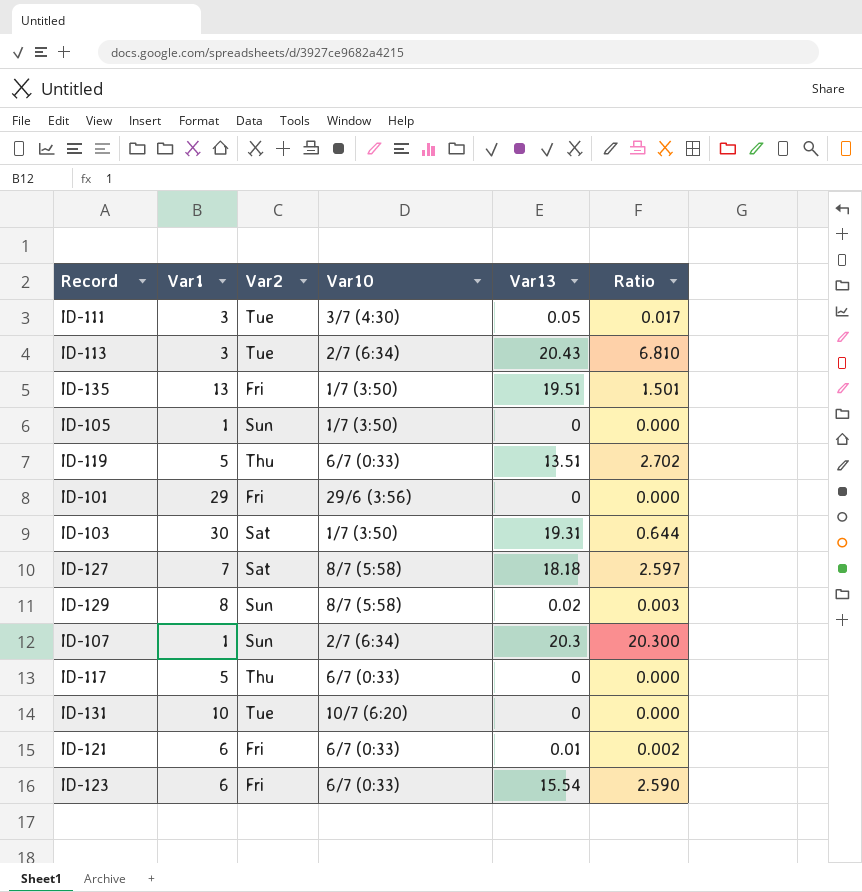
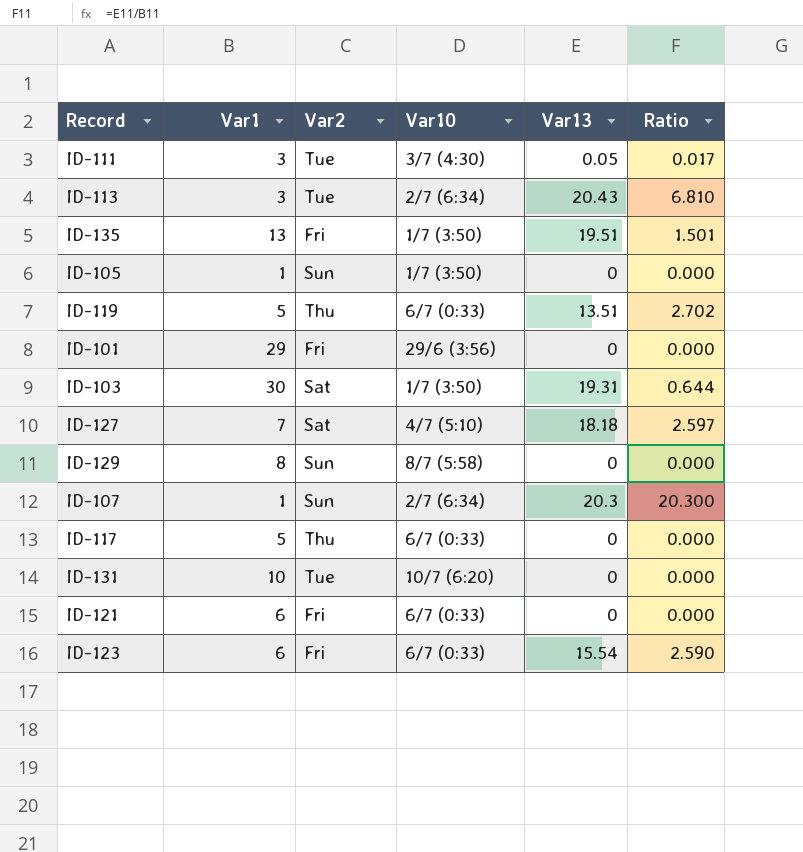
ID-127 | Var10: 8/7 (5:58) -> 4/7 (5:10)
ID-129 | Var13: 0.02 -> 0
ID-129 | Ratio: 0.003 -> 0.000
ID-121 | Var13: 0.01 -> 0
ID-121 | Ratio: 0.002 -> 0.000

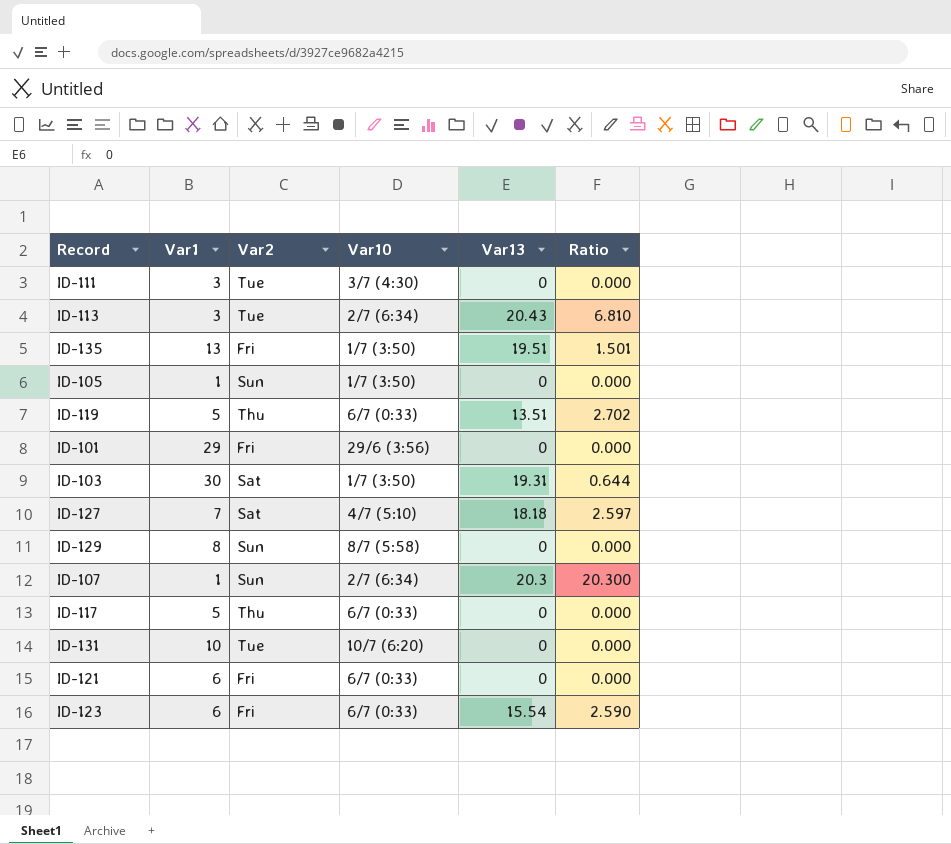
ID-111 | Var13: 0.05 -> 0
ID-111 | Ratio: 0.017 -> 0.000

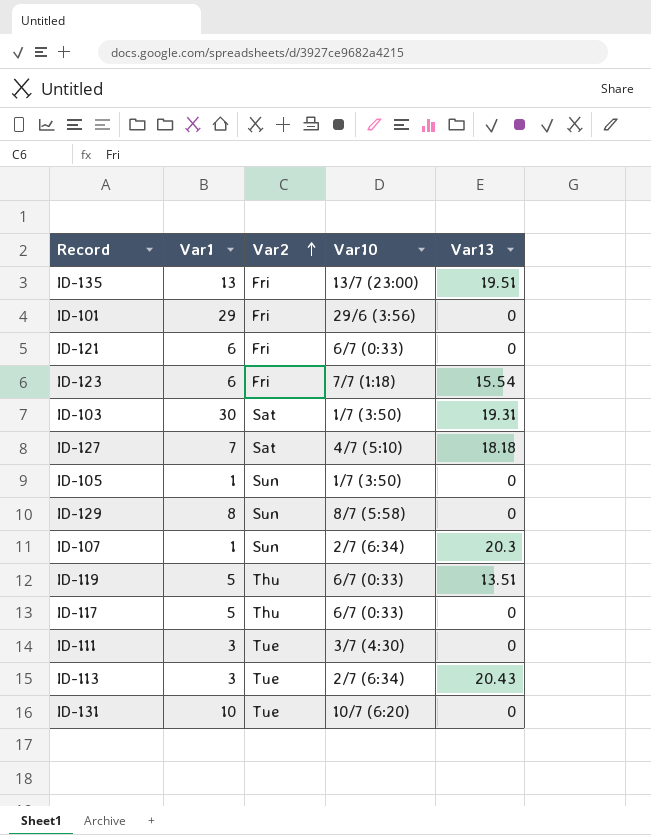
row order: none -> Var2 ascending
column Ratio | formula: [Var13] / [Var1] -> none
ID-135 | Var10: 1/7 (3:50) -> 13/7 (23:00)
ID-123 | Var10: 6/7 (0:33) -> 7/7 (1:18)

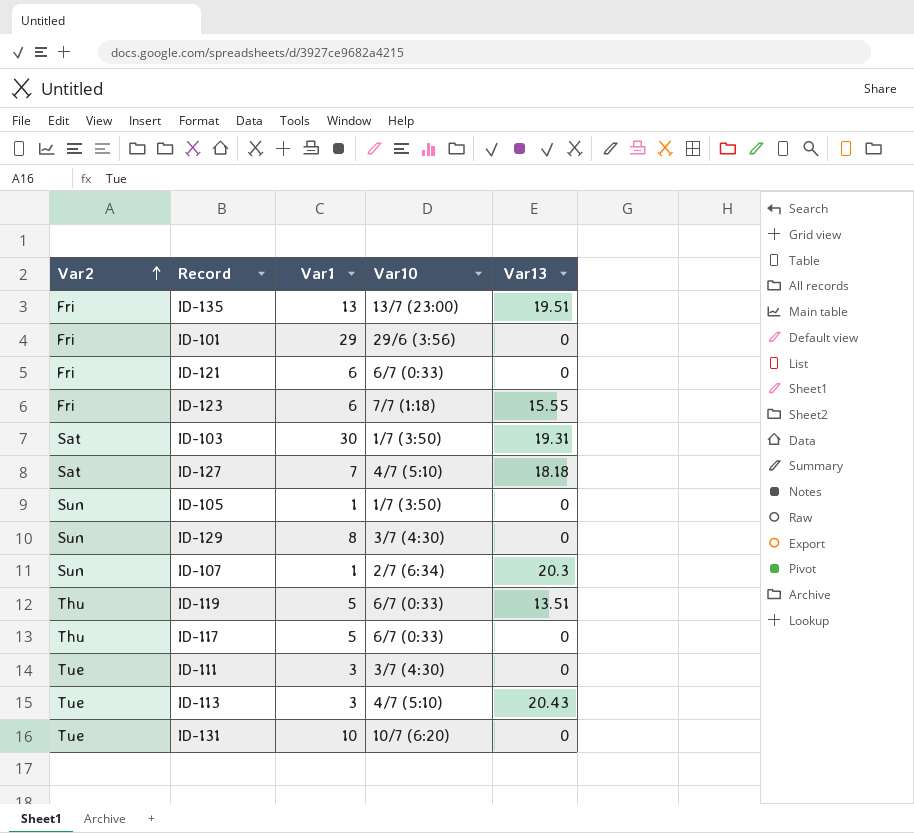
column Var2 | position: 3 -> 1
ID-123 | Var13: 15.54 -> 15.55
ID-129 | Var10: 8/7 (5:58) -> 3/7 (4:30)
ID-113 | Var10: 2/7 (6:34) -> 4/7 (5:10)

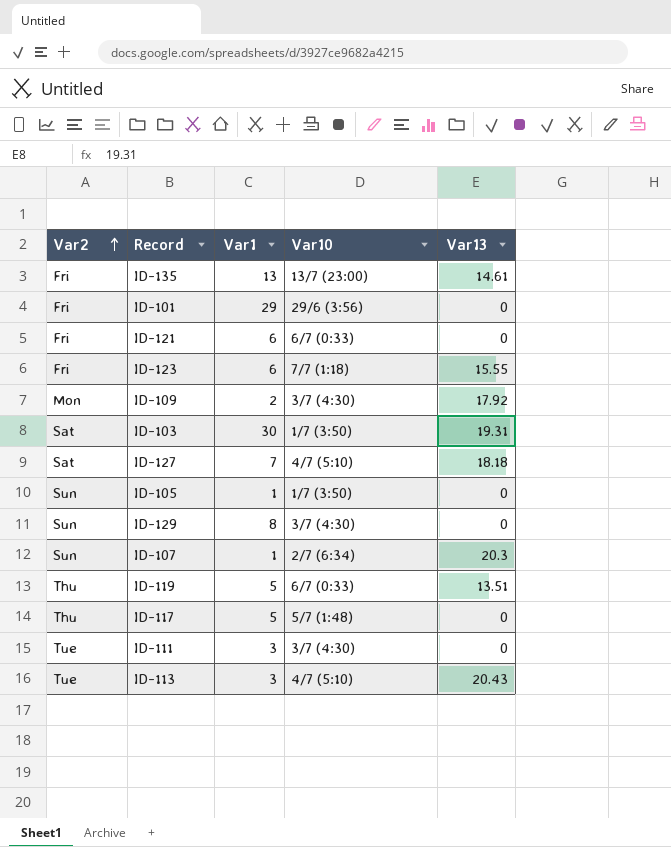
row ID-131: Tue | 10 | 10/7 (6:20) | 0 -> none
ID-135 | Var13: 19.51 -> 14.61
row ID-109: none -> Mon | 2 | 3/7 (4:30) | 17.92
ID-117 | Var10: 6/7 (0:33) -> 5/7 (1:48)

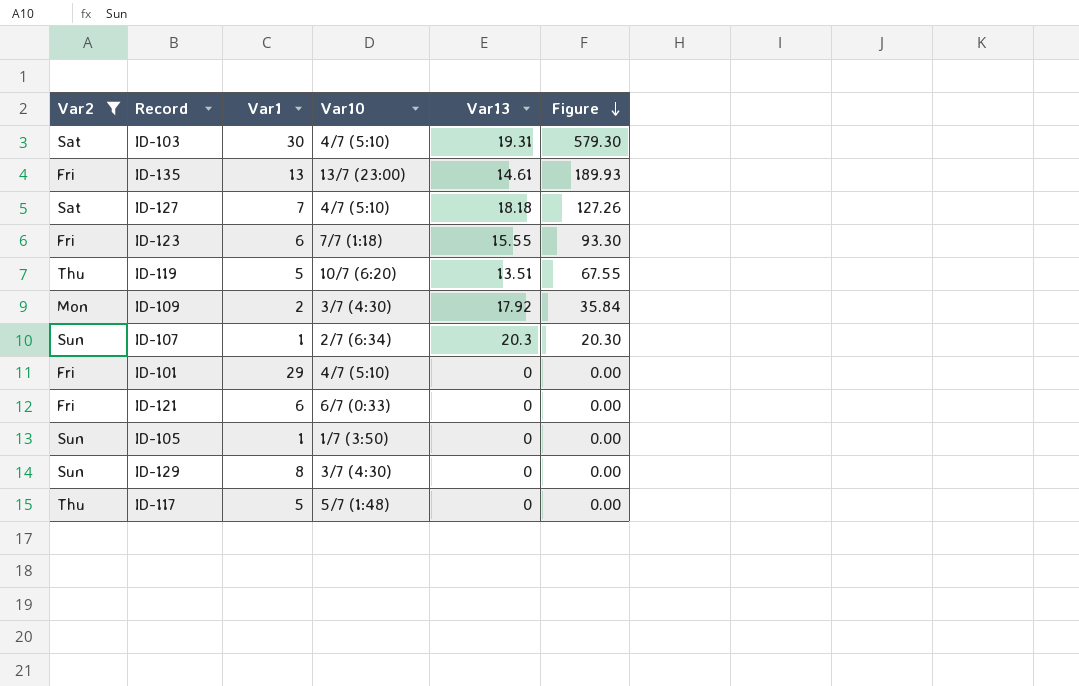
filter: none -> Var2 != Tue
row order: Var2 ascending -> Figure descending
column Figure | formula: none -> [Var1] * [Var13]
ID-103 | Var10: 1/7 (3:50) -> 4/7 (5:10)
ID-119 | Var10: 6/7 (0:33) -> 10/7 (6:20)
ID-101 | Var10: 29/6 (3:56) -> 4/7 (5:10)

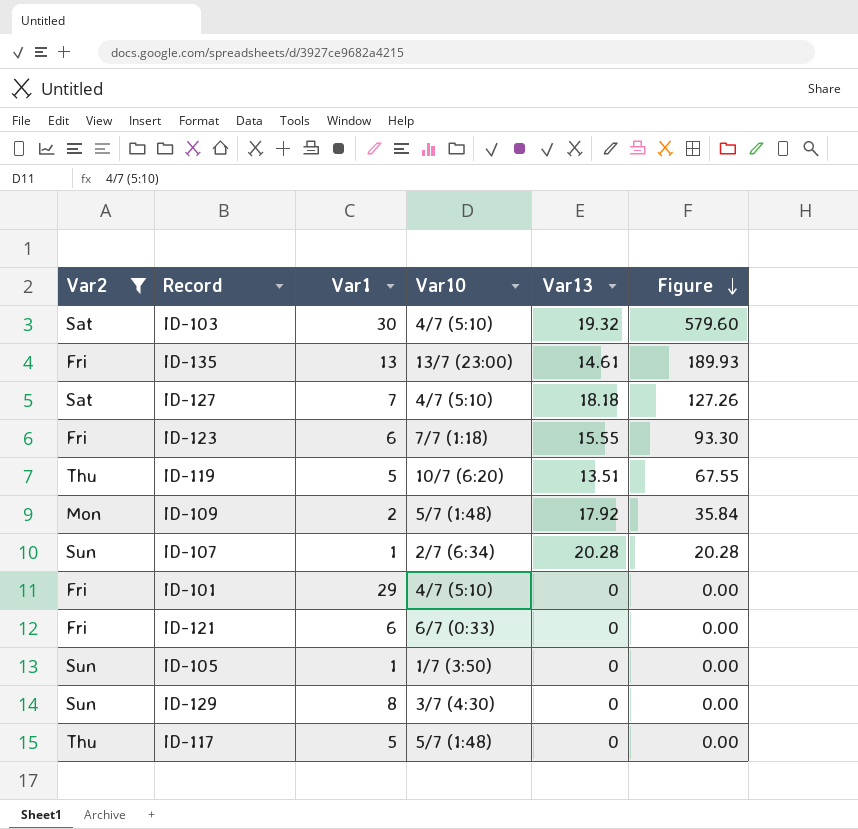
ID-103 | Var13: 19.31 -> 19.32
ID-103 | Figure: 579.30 -> 579.60
ID-109 | Var10: 3/7 (4:30) -> 5/7 (1:48)
ID-107 | Var13: 20.3 -> 20.28
ID-107 | Figure: 20.30 -> 20.28

